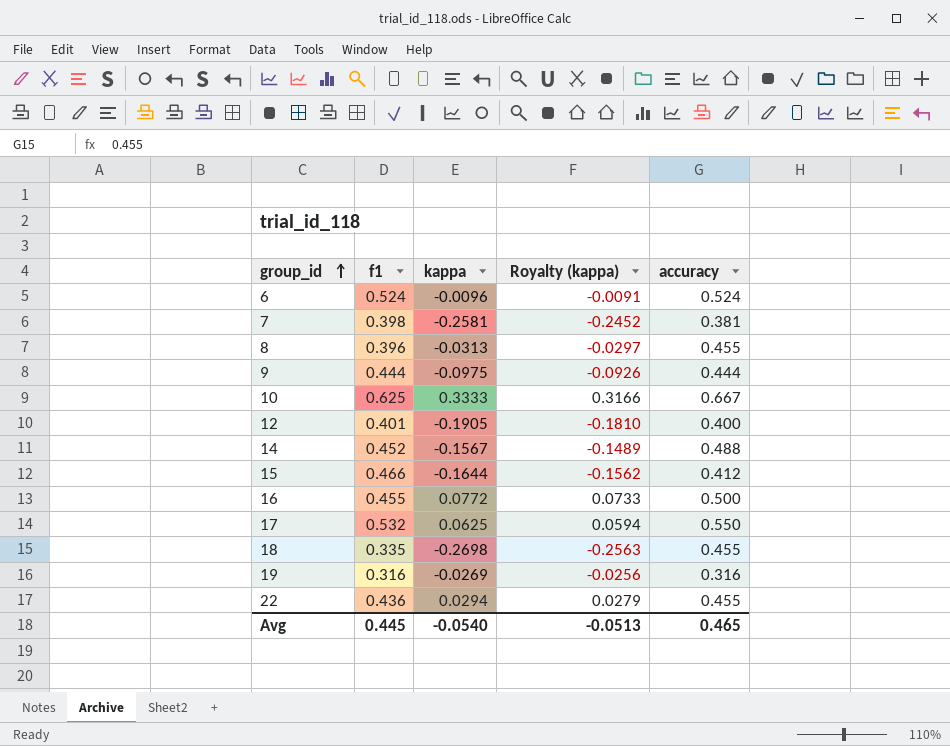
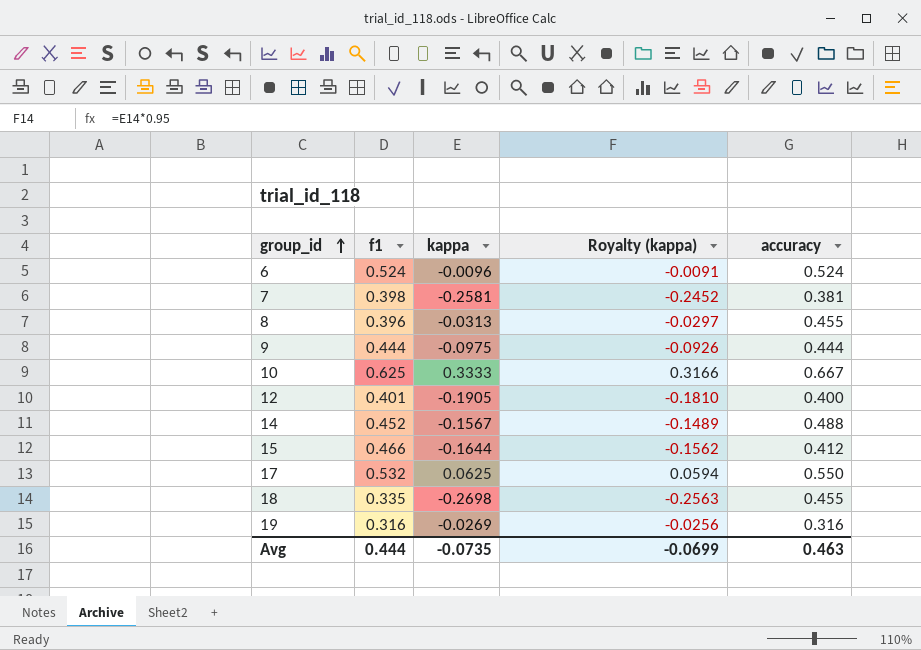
row 16: 0.455 | 0.0772 | 0.0733 | 0.500 -> none
row 22: 0.436 | 0.0294 | 0.0279 | 0.455 -> none
Avg | f1: 0.445 -> 0.444
Avg | kappa: -0.0540 -> -0.0735
Avg | Royalty (kappa): -0.0513 -> -0.0699
Avg | accuracy: 0.465 -> 0.463

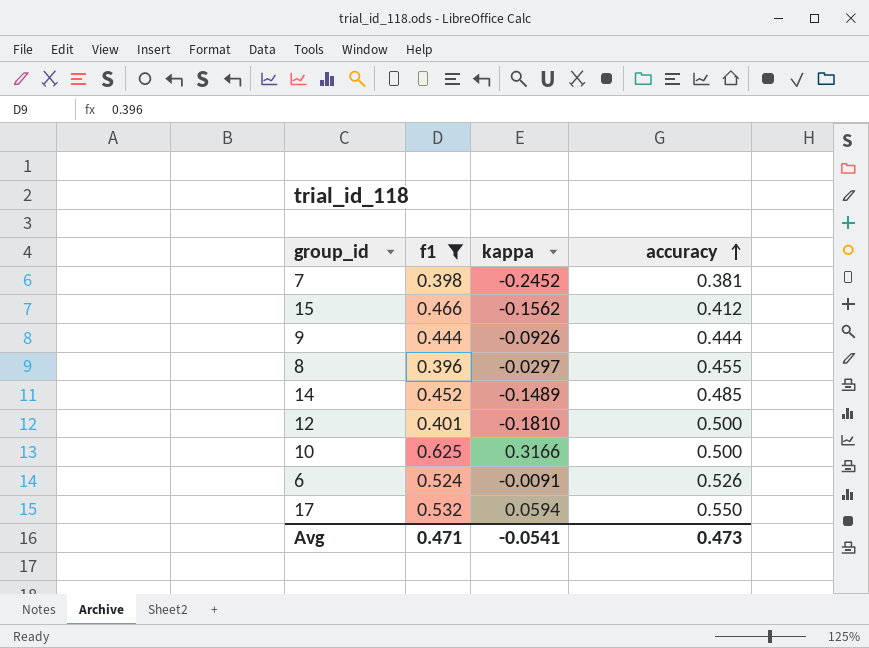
filter: none -> f1 >= 0.396
row order: group_id ascending -> accuracy ascending
column Royalty (kappa) | formula: [kappa] * 0.95 -> none
7 | kappa: -0.2581 -> -0.2452
15 | kappa: -0.1644 -> -0.1562
9 | kappa: -0.0975 -> -0.0926
8 | kappa: -0.0313 -> -0.0297
14 | kappa: -0.1567 -> -0.1489
14 | accuracy: 0.488 -> 0.485
12 | kappa: -0.1905 -> -0.1810
12 | accuracy: 0.400 -> 0.500
10 | kappa: 0.3333 -> 0.3166
10 | accuracy: 0.667 -> 0.500
6 | kappa: -0.0096 -> -0.0091
6 | accuracy: 0.524 -> 0.526
17 | kappa: 0.0625 -> 0.0594
Avg | f1: 0.444 -> 0.471
Avg | kappa: -0.0735 -> -0.0541
Avg | accuracy: 0.463 -> 0.473

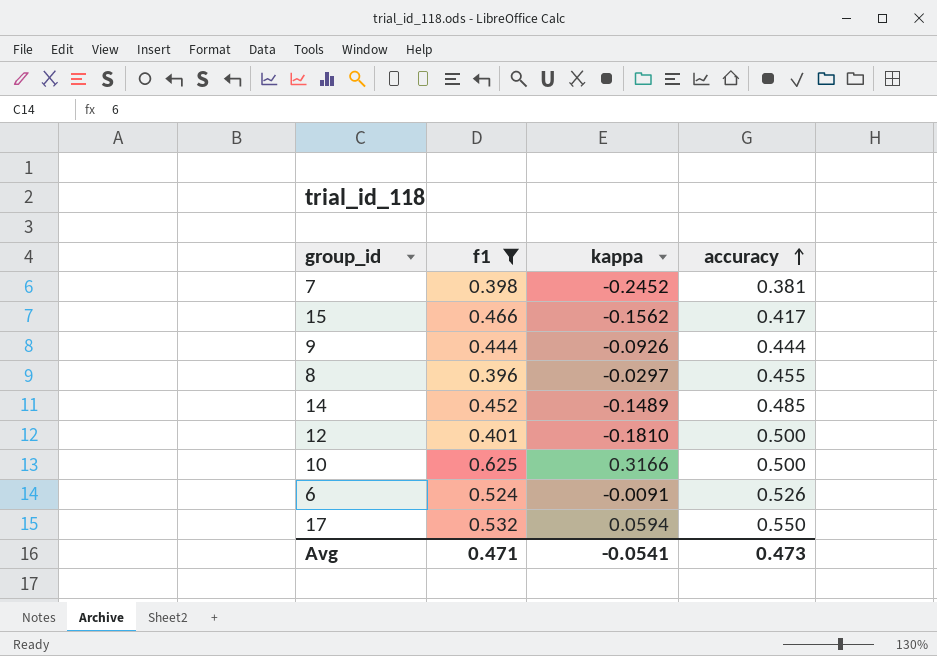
15 | accuracy: 0.412 -> 0.417

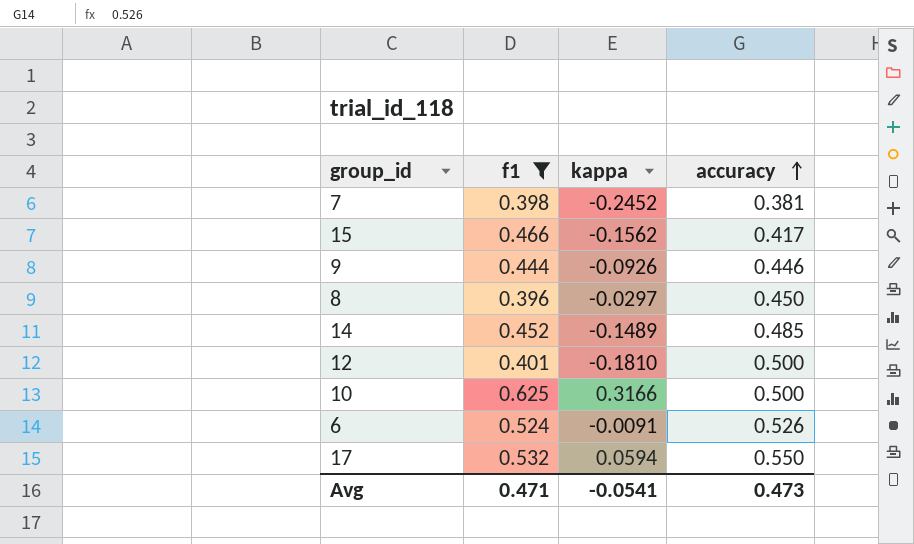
9 | accuracy: 0.444 -> 0.446
8 | accuracy: 0.455 -> 0.450

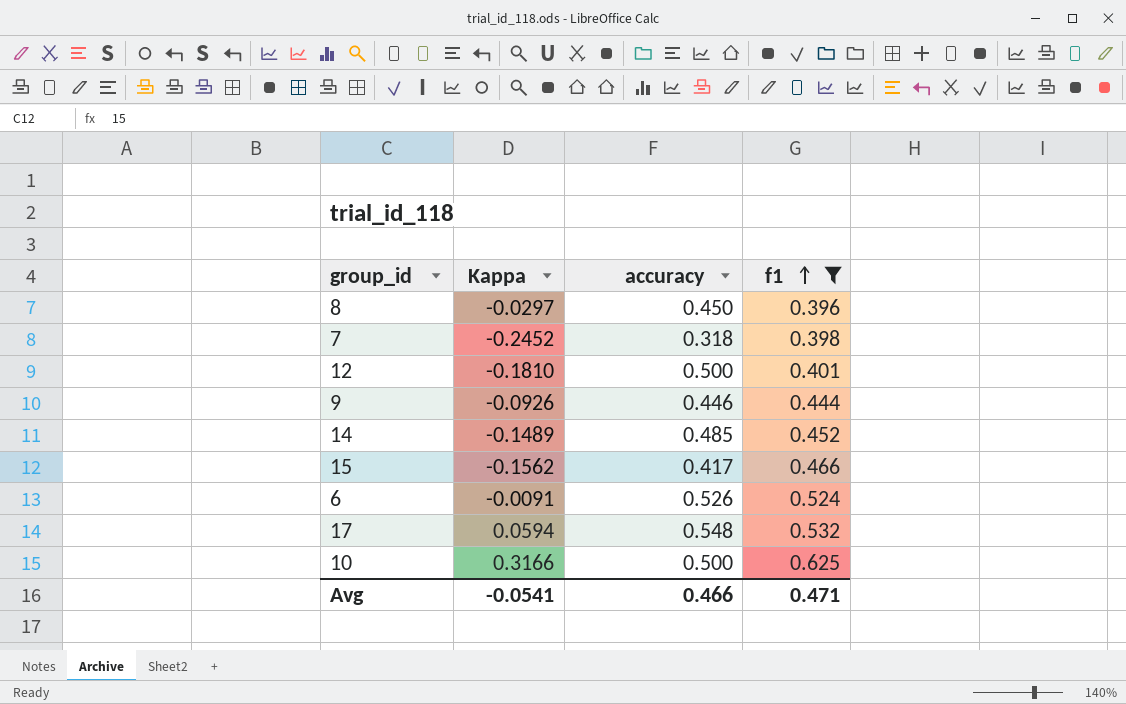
row order: accuracy ascending -> f1 ascending
column name: kappa -> Kappa
column f1 | position: 2 -> 4
7 | accuracy: 0.381 -> 0.318
17 | accuracy: 0.550 -> 0.548
Avg | accuracy: 0.473 -> 0.466

